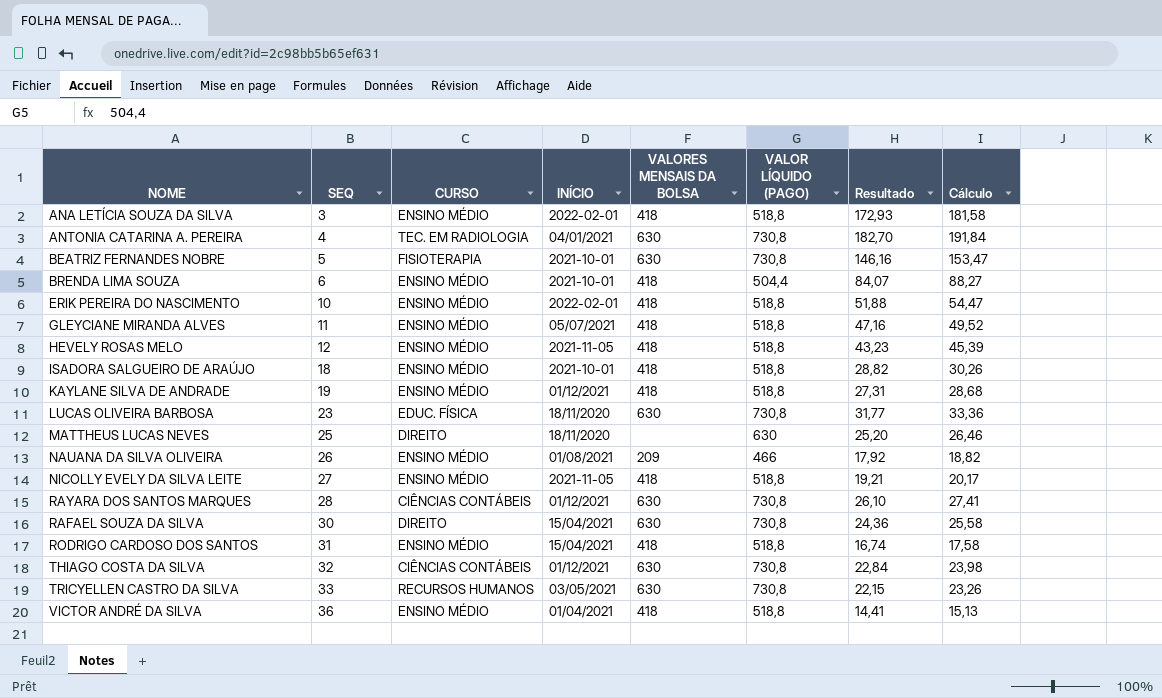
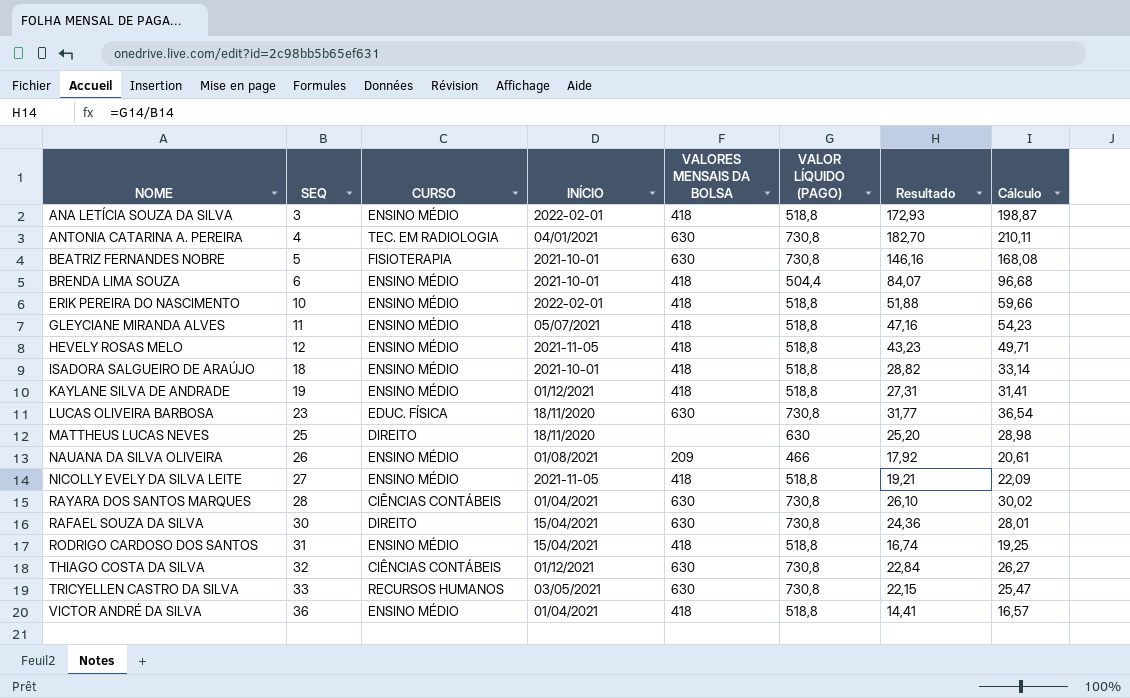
column Cálculo | formula: [Resultado] * 1,05 -> [Resultado] * 1,15
RAYARA DOS SANTOS MARQUES | INÍCIO: 01/12/2021 -> 01/04/2021

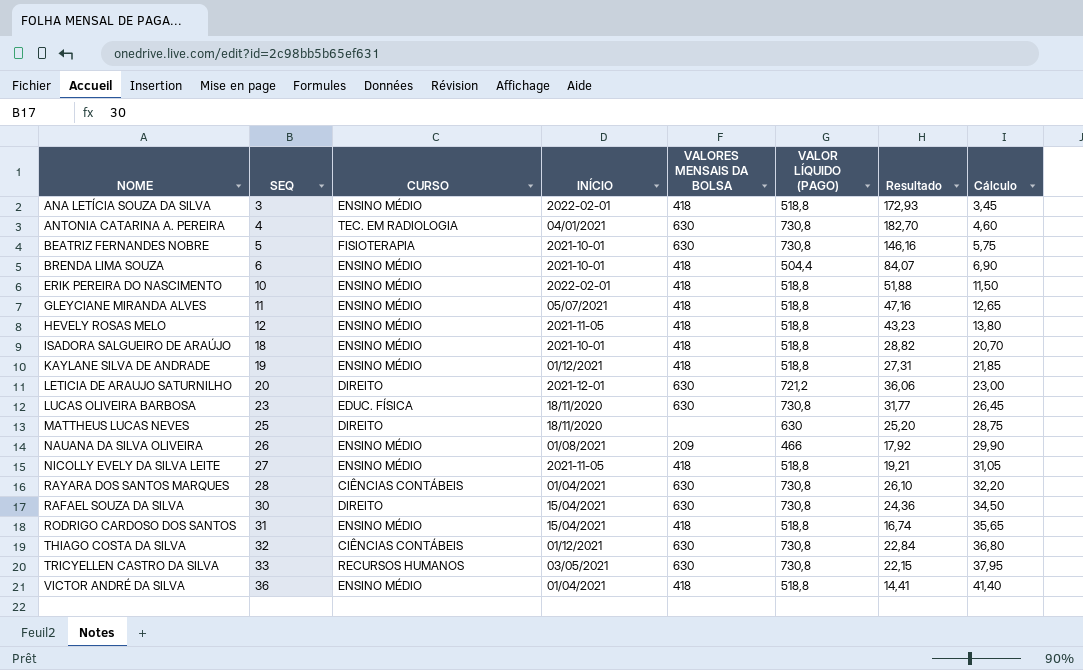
column Cálculo | formula: [Resultado] * 1,15 -> [SEQ] * 1,15
row LETICIA DE ARAUJO SATURNILHO: none -> 20 | DIREITO | 2021-12-01 | 630 | 721,2 | 36,06 | 23,00

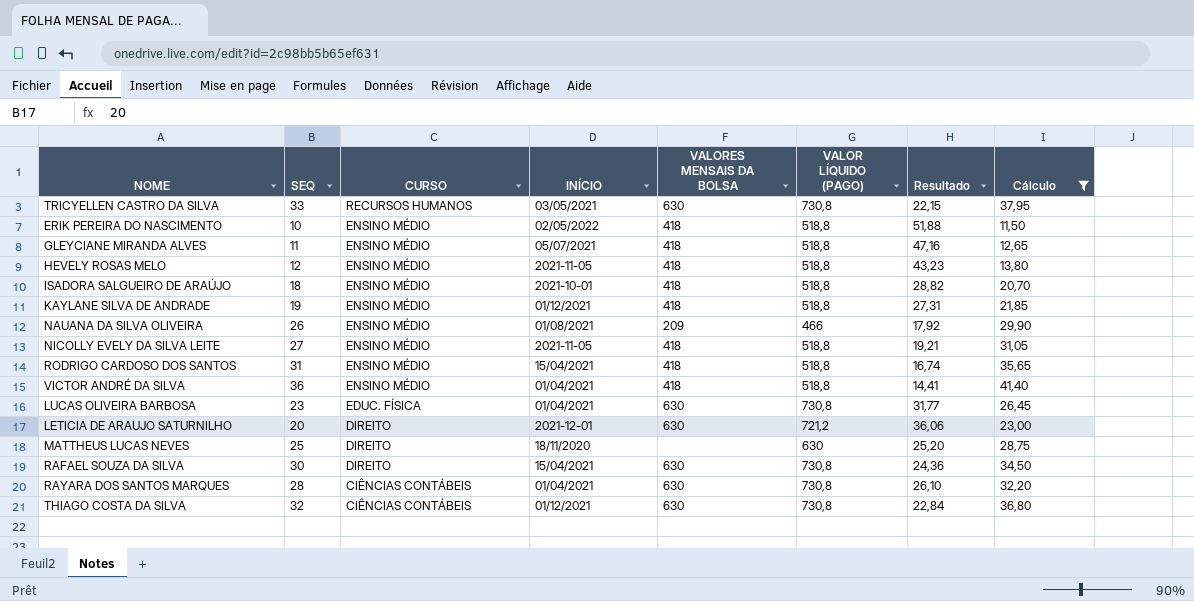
filter: none -> Cálculo >= 11,50
row order: SEQ ascending -> CURSO descending
ERIK PEREIRA DO NASCIMENTO | INÍCIO: 2022-02-01 -> 02/05/2022
LUCAS OLIVEIRA BARBOSA | INÍCIO: 18/11/2020 -> 01/04/2021

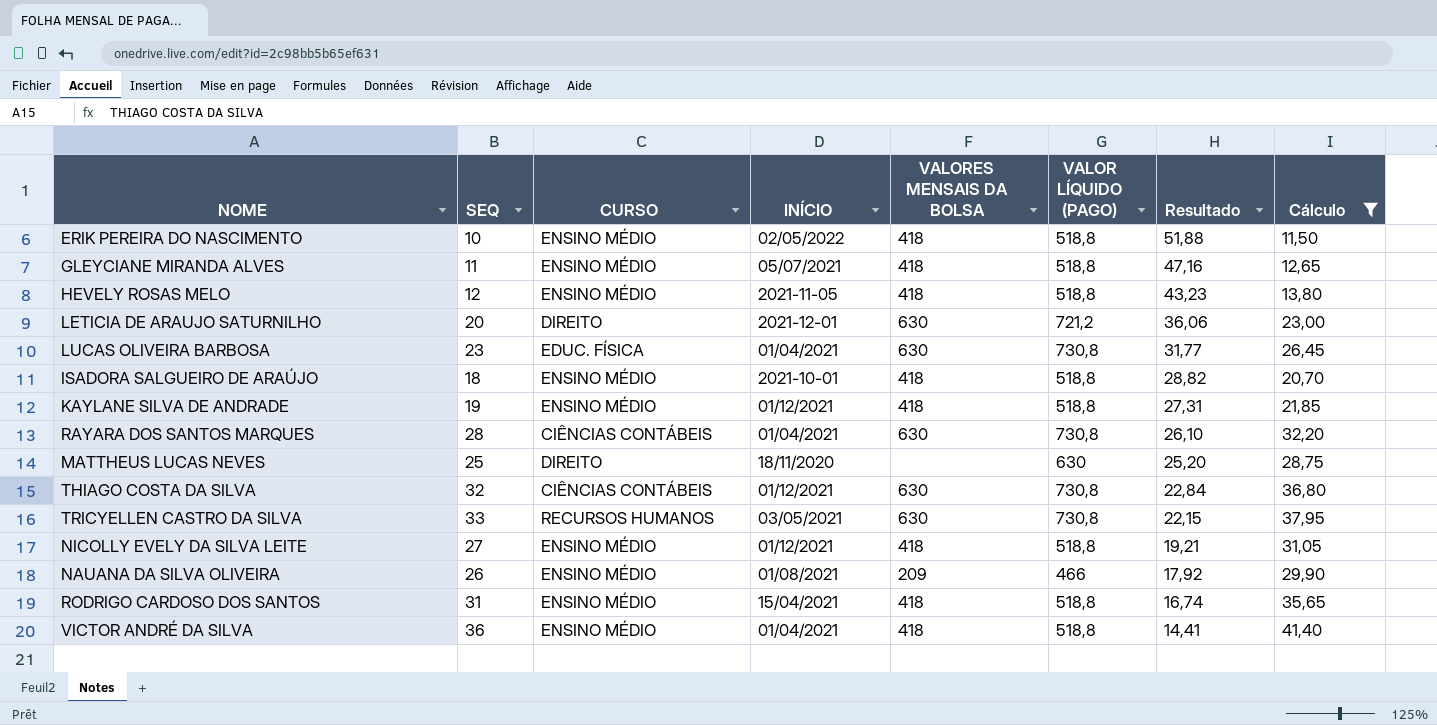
row order: CURSO descending -> Resultado descending
row RAFAEL SOUZA DA SILVA: 30 | DIREITO | 15/04/2021 | 630 | 730,8 | 24,36 | 34,50 -> none
NICOLLY EVELY DA SILVA LEITE | INÍCIO: 2021-11-05 -> 01/12/2021

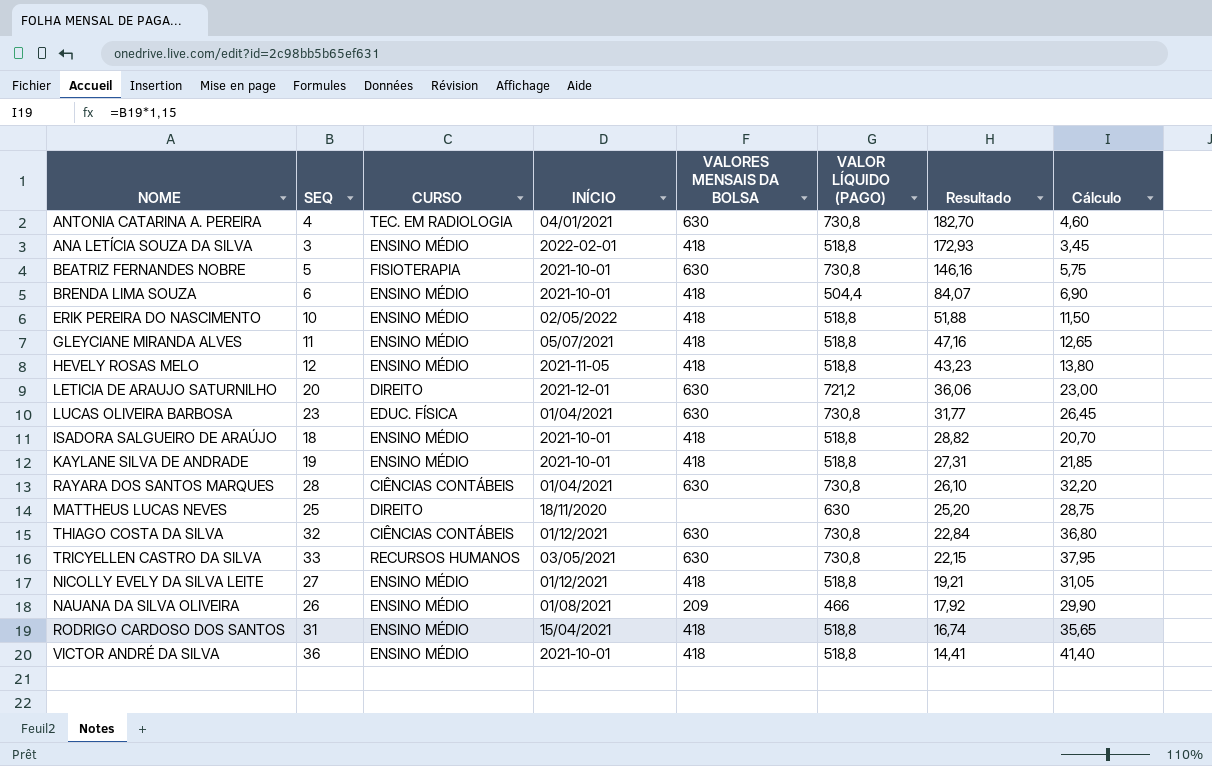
filter: Cálculo >= 11,50 -> none
KAYLANE SILVA DE ANDRADE | INÍCIO: 01/12/2021 -> 2021-10-01
VICTOR ANDRÉ DA SILVA | INÍCIO: 01/04/2021 -> 2021-10-01

